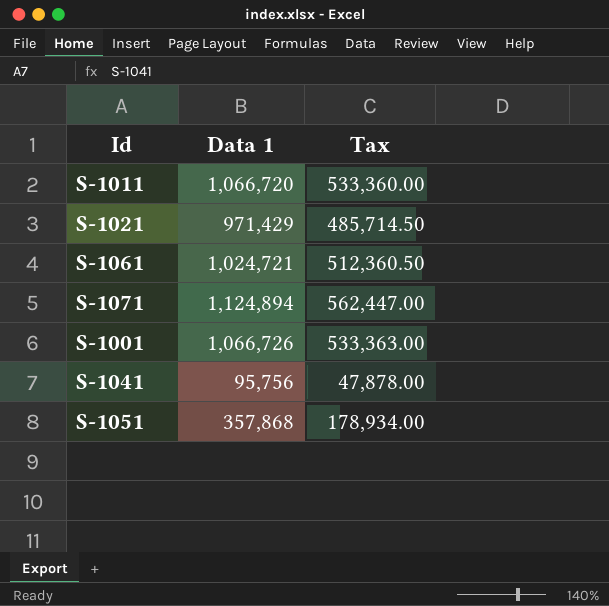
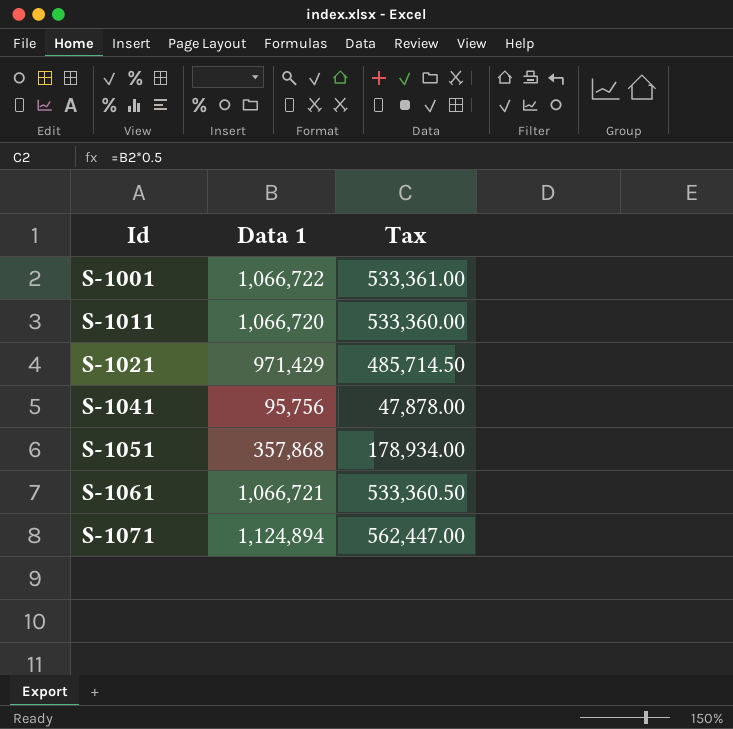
row order: none -> Id ascending
S-1001 | Data 1: 1,066,726 -> 1,066,722
S-1001 | Tax: 533,363.00 -> 533,361.00
S-1061 | Data 1: 1,024,721 -> 1,066,721
S-1061 | Tax: 512,360.50 -> 533,360.50

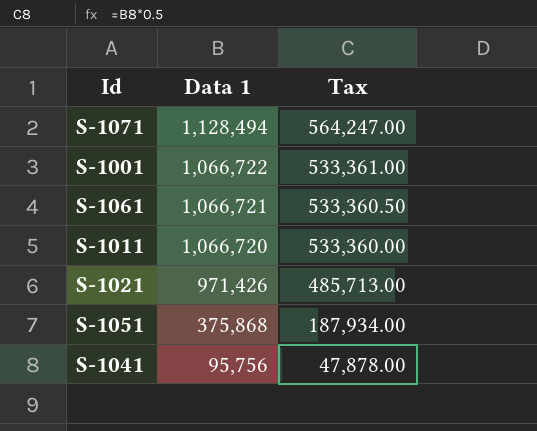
row order: Id ascending -> Data 1 descending
S-1071 | Data 1: 1,124,894 -> 1,128,494
S-1071 | Tax: 562,447.00 -> 564,247.00
S-1021 | Data 1: 971,429 -> 971,426
S-1021 | Tax: 485,714.50 -> 485,713.00
S-1051 | Data 1: 357,868 -> 375,868
S-1051 | Tax: 178,934.00 -> 187,934.00

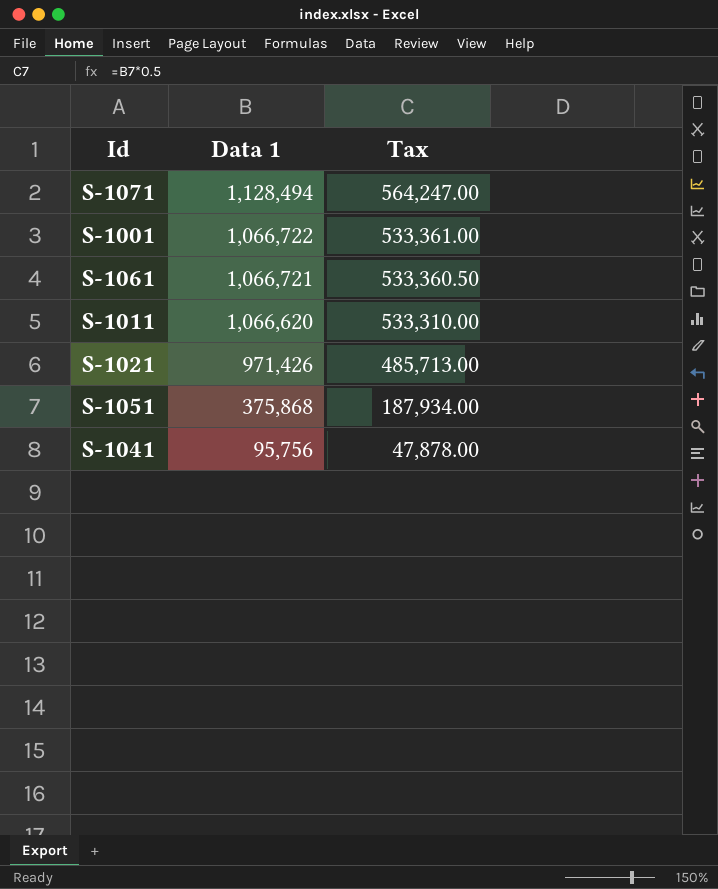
S-1011 | Data 1: 1,066,720 -> 1,066,620
S-1011 | Tax: 533,360.00 -> 533,310.00

